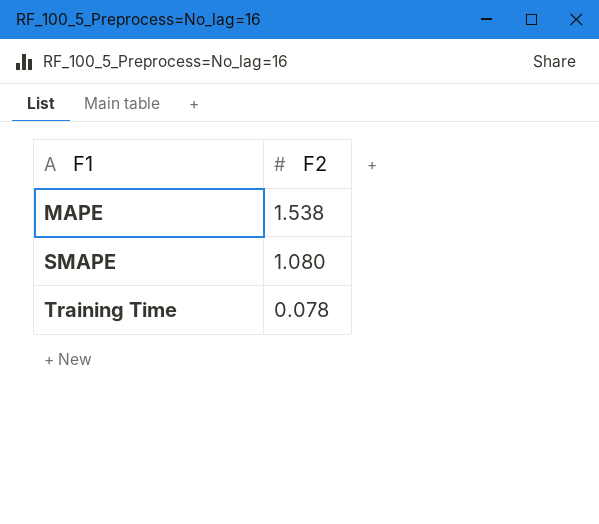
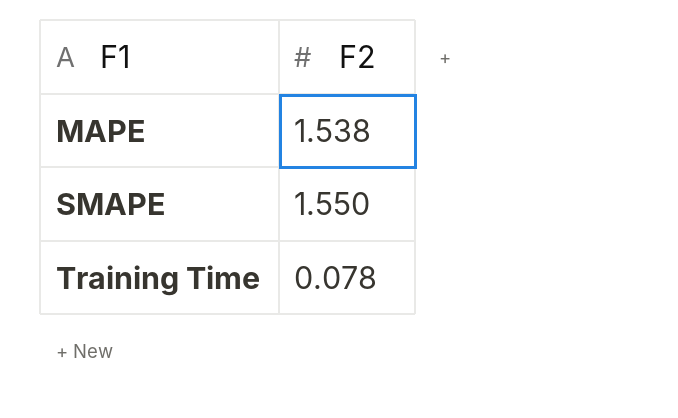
SMAPE | F2: 1.080 -> 1.550

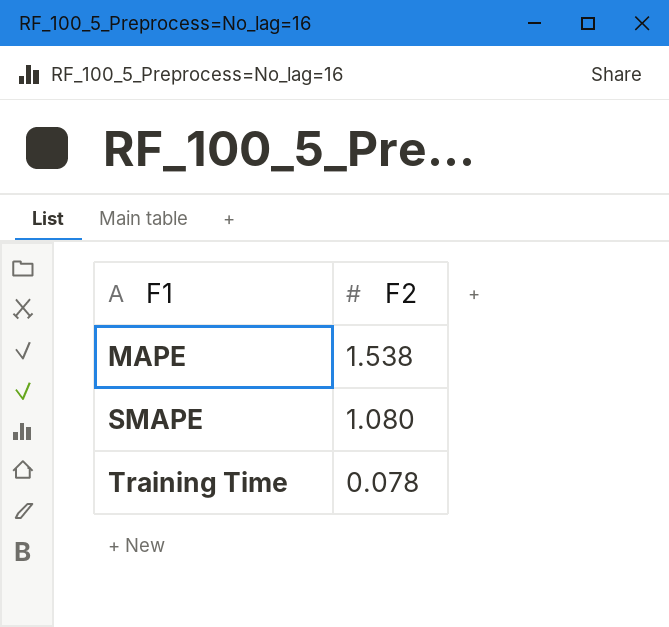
SMAPE | F2: 1.550 -> 1.080

